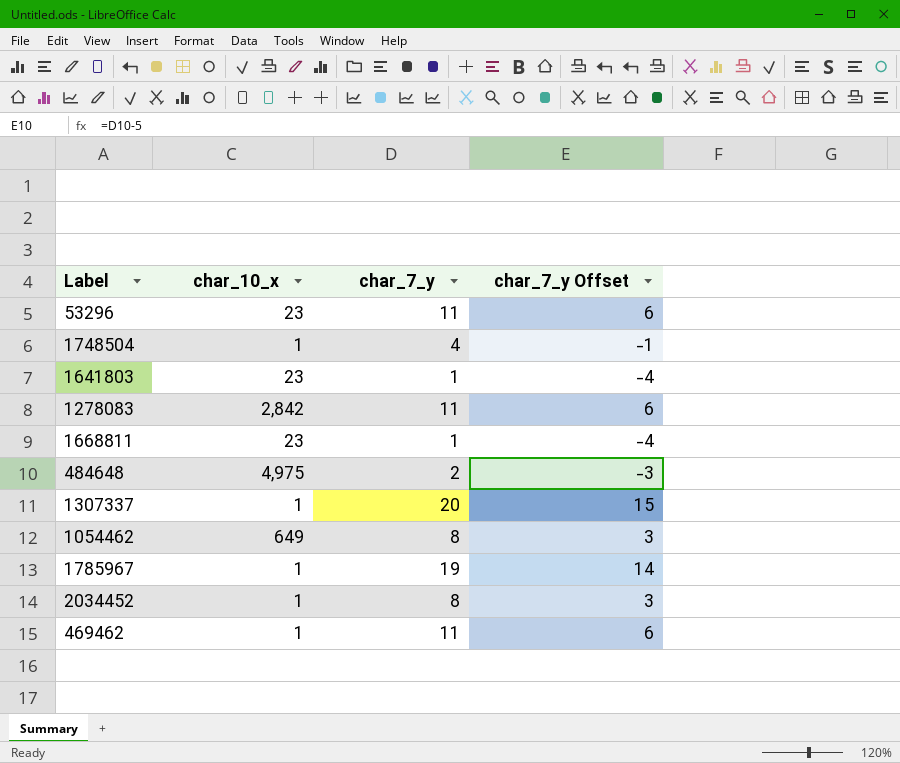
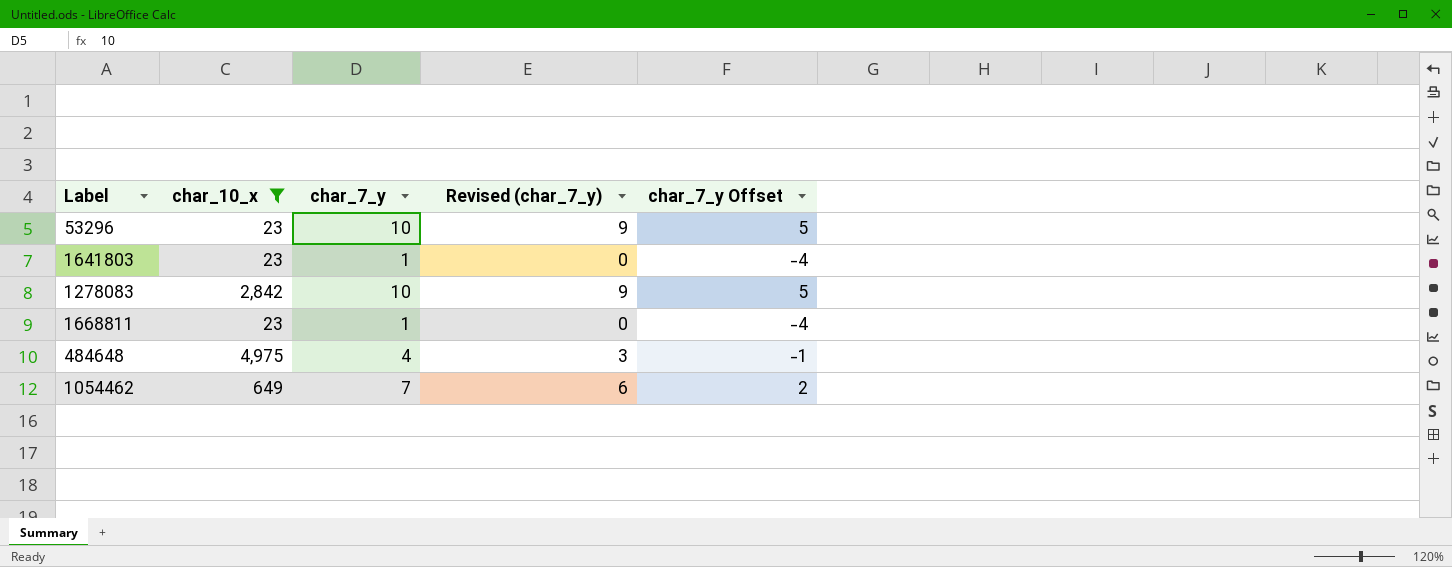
filter: none -> char_10_x != 1
column Revised (char_7_y) | formula: none -> [char_7_y] - 1
53296 | char_7_y: 11 -> 10
53296 | char_7_y Offset: 6 -> 5
1278083 | char_7_y: 11 -> 10
1278083 | char_7_y Offset: 6 -> 5
484648 | char_7_y: 2 -> 4
484648 | char_7_y Offset: -3 -> -1
1054462 | char_7_y: 8 -> 7
1054462 | char_7_y Offset: 3 -> 2

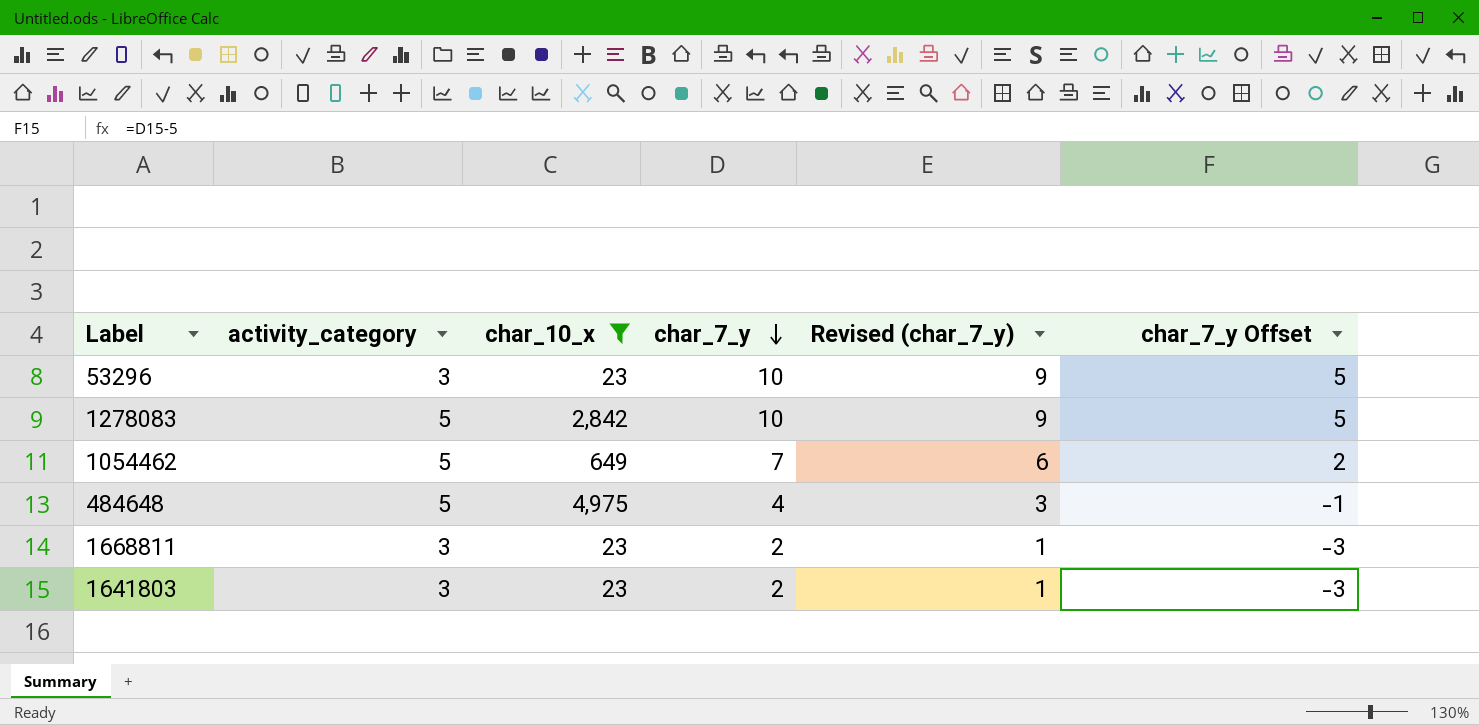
row order: none -> char_7_y descending
column activity_category | position: none -> 2
1668811 | char_7_y: 1 -> 2
1668811 | Revised (char_7_y): 0 -> 1
1668811 | char_7_y Offset: -4 -> -3
1641803 | char_7_y: 1 -> 2
1641803 | Revised (char_7_y): 0 -> 1
1641803 | char_7_y Offset: -4 -> -3

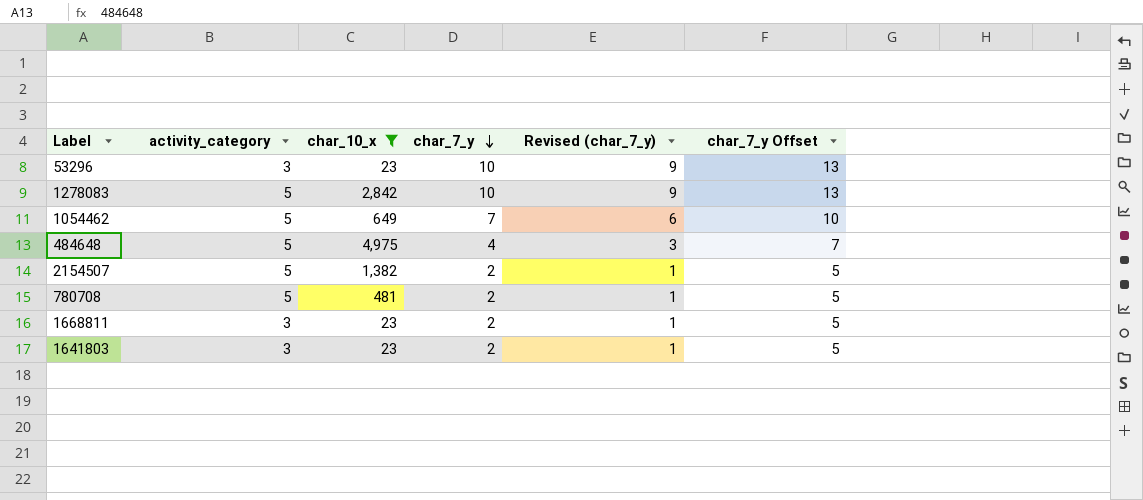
column char_7_y Offset | formula: [char_7_y] - 5 -> [char_7_y] + 3
row 2154507: none -> 5 | 1,382 | 2 | 1 | 5
row 780708: none -> 5 | 481 | 2 | 1 | 5

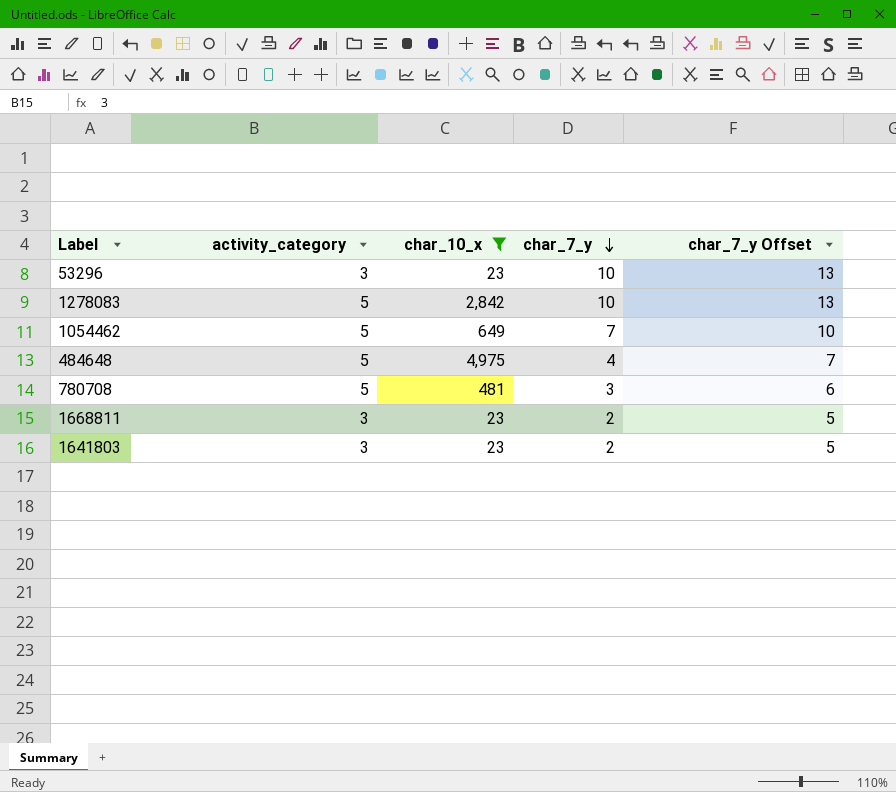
column Revised (char_7_y) | formula: [char_7_y] - 1 -> none
row 2154507: 5 | 1,382 | 2 | 1 | 5 -> none
780708 | char_7_y: 2 -> 3
780708 | char_7_y Offset: 5 -> 6

